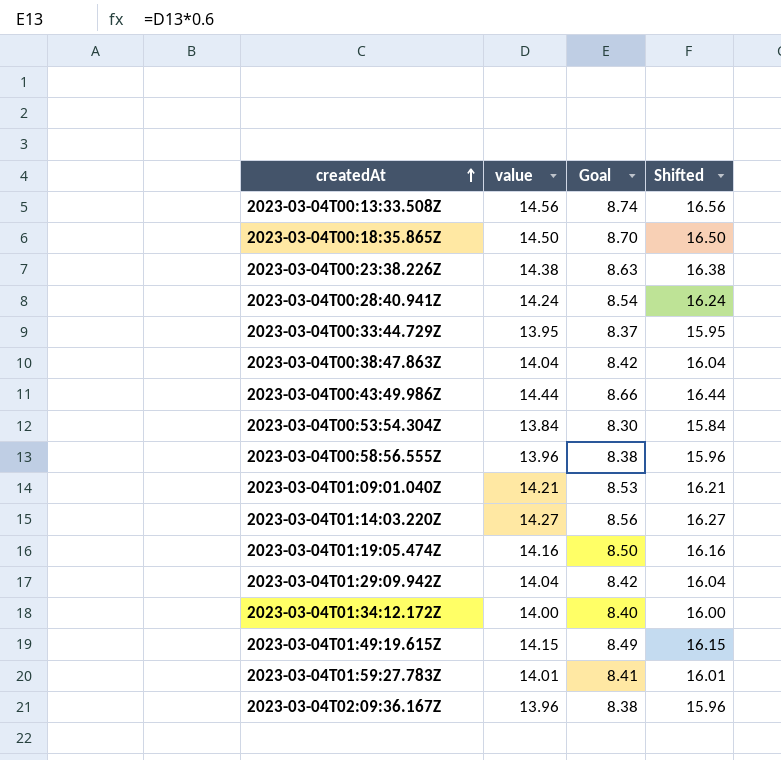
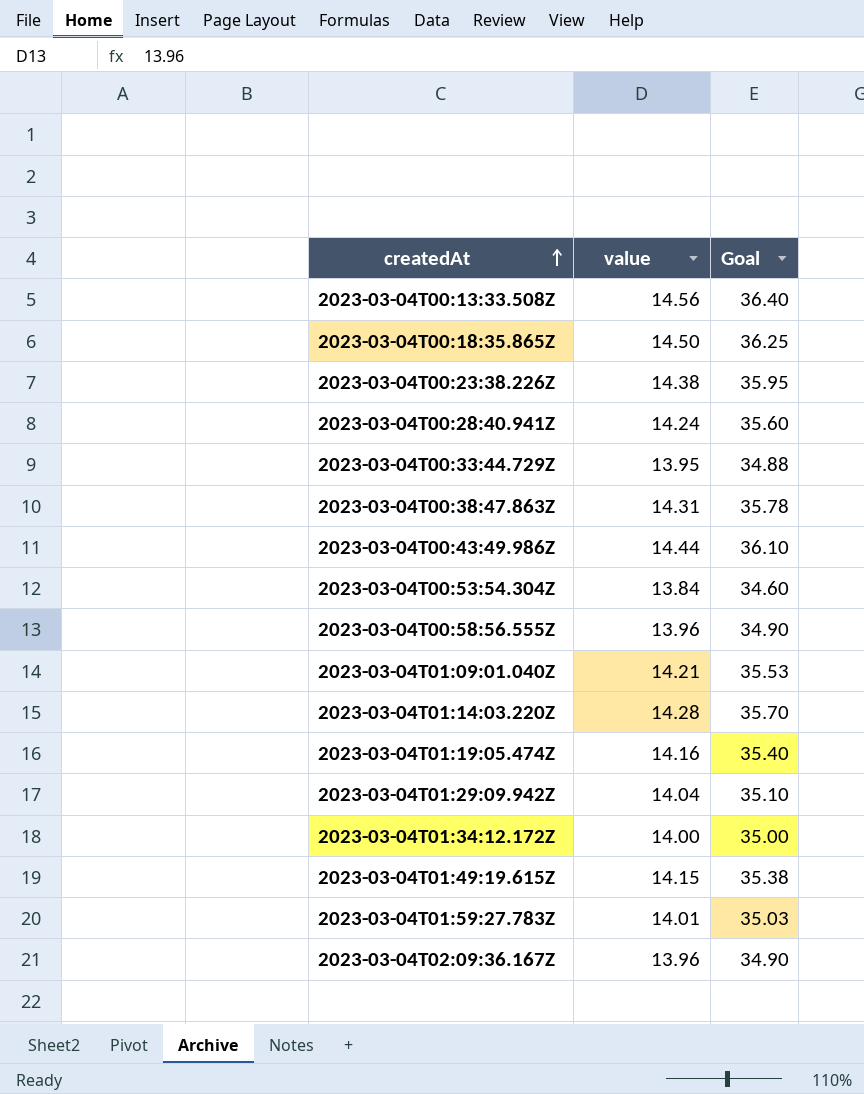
column Shifted | formula: [value] + 2 -> none
column Goal | formula: [value] * 0.6 -> [value] * 2.5
2023-03-04T00:38:47.863Z | value: 14.04 -> 14.31
2023-03-04T01:14:03.220Z | value: 14.27 -> 14.28

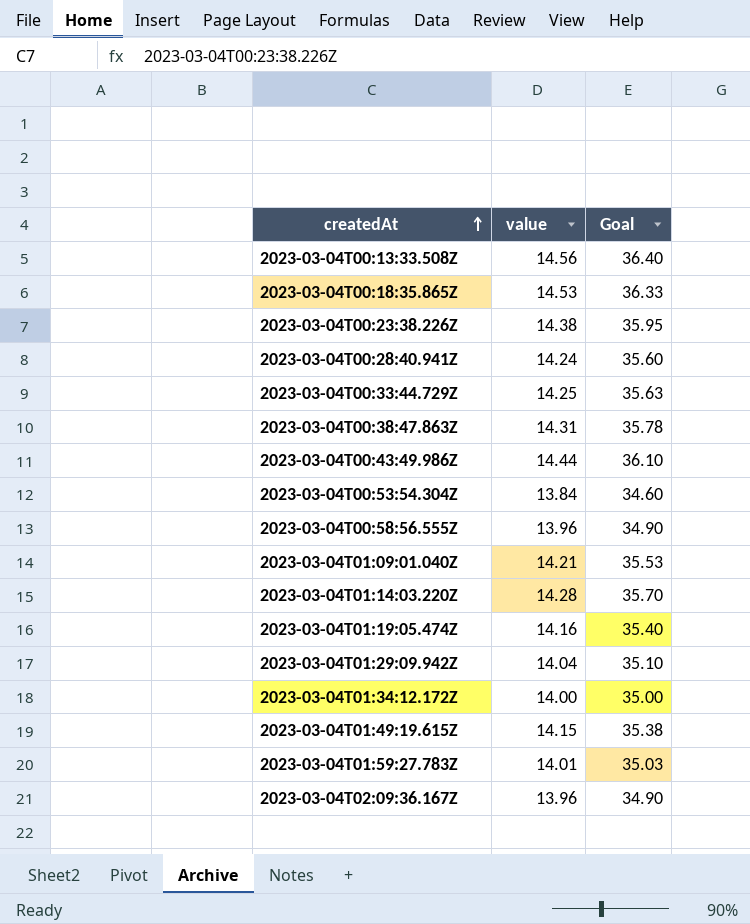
2023-03-04T00:18:35.865Z | value: 14.50 -> 14.53
2023-03-04T00:18:35.865Z | Goal: 36.25 -> 36.33
2023-03-04T00:33:44.729Z | value: 13.95 -> 14.25
2023-03-04T00:33:44.729Z | Goal: 34.88 -> 35.63

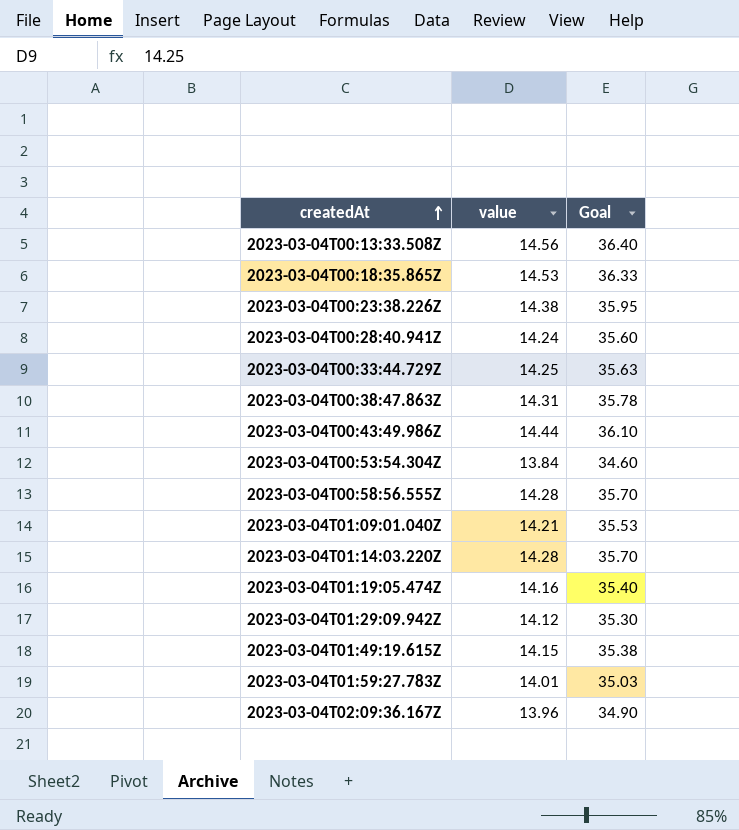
row 2023-03-04T01:34:12.172Z: 14.00 | 35.00 -> none
2023-03-04T00:58:56.555Z | value: 13.96 -> 14.28
2023-03-04T00:58:56.555Z | Goal: 34.90 -> 35.70
2023-03-04T01:29:09.942Z | value: 14.04 -> 14.12
2023-03-04T01:29:09.942Z | Goal: 35.10 -> 35.30

